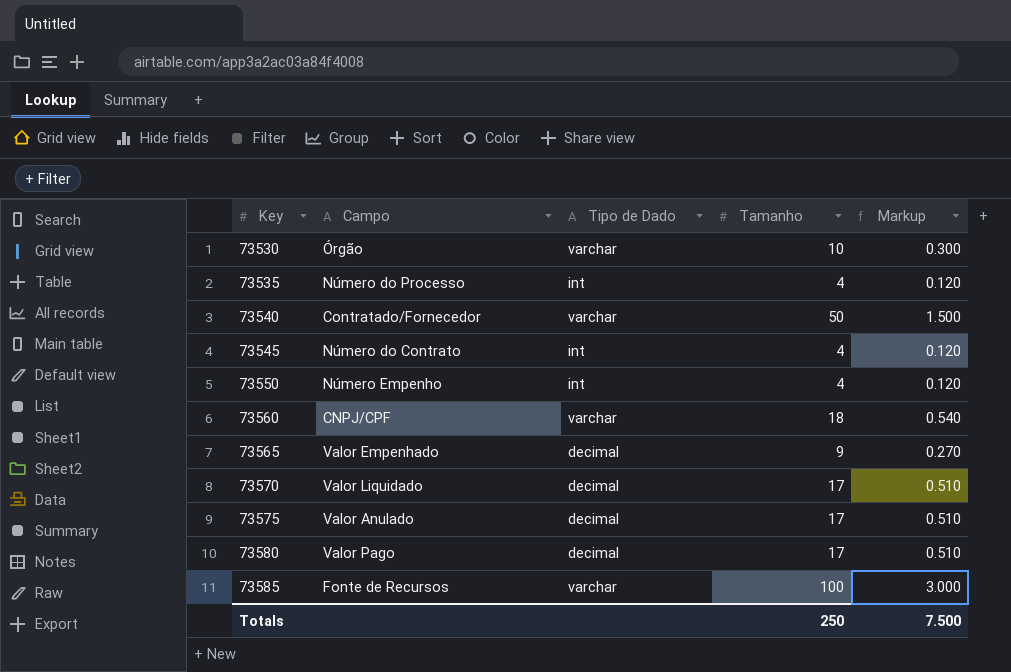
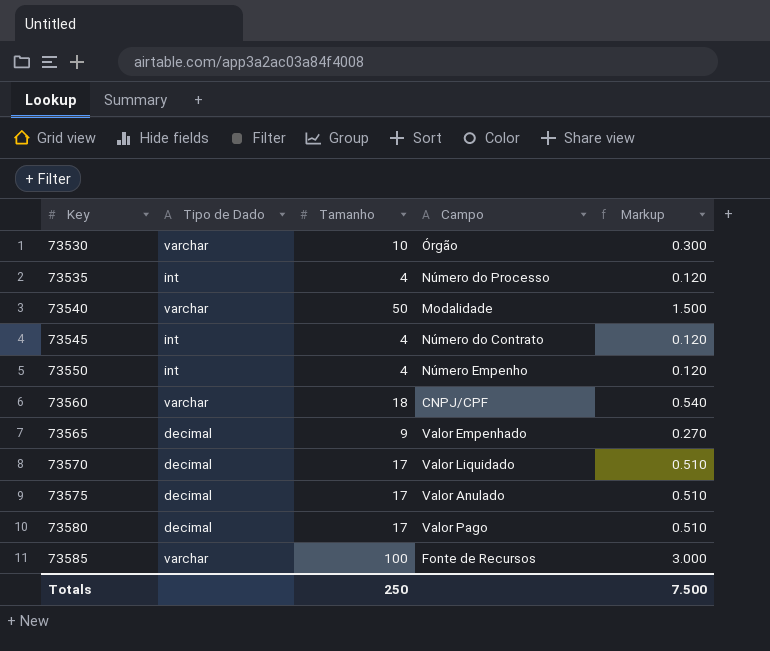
column Campo | position: 2 -> 4
73540 | Campo: Contratado/Fornecedor -> Modalidade

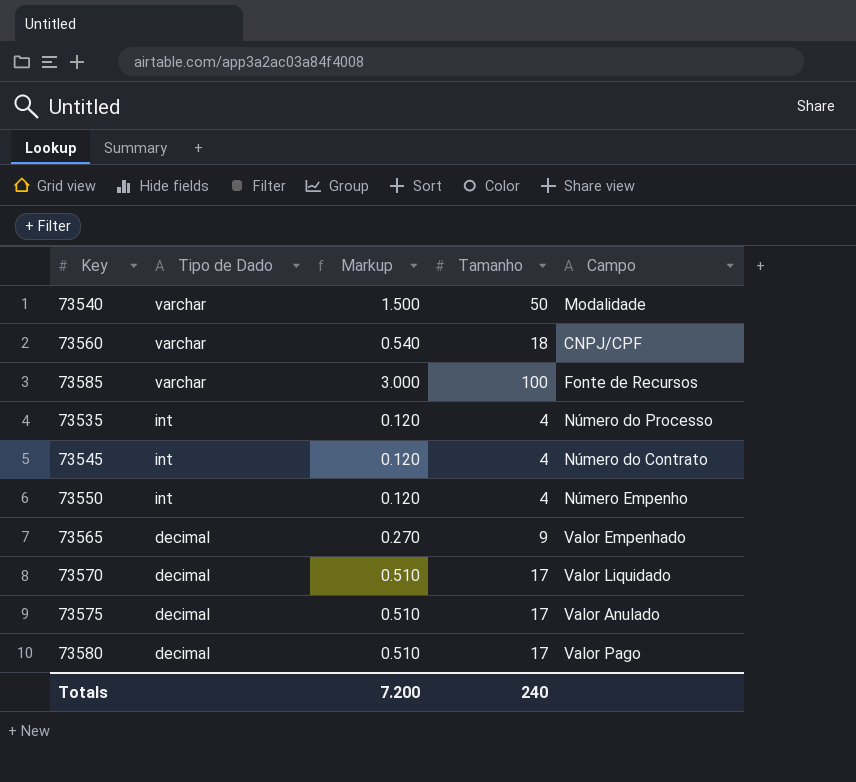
row order: Key ascending -> Tipo de Dado descending
column Markup | position: 5 -> 3
row 73530: varchar | 10 | Órgão | 0.300 -> none
Totals | Markup: 7.500 -> 7.200
Totals | Tamanho: 250 -> 240

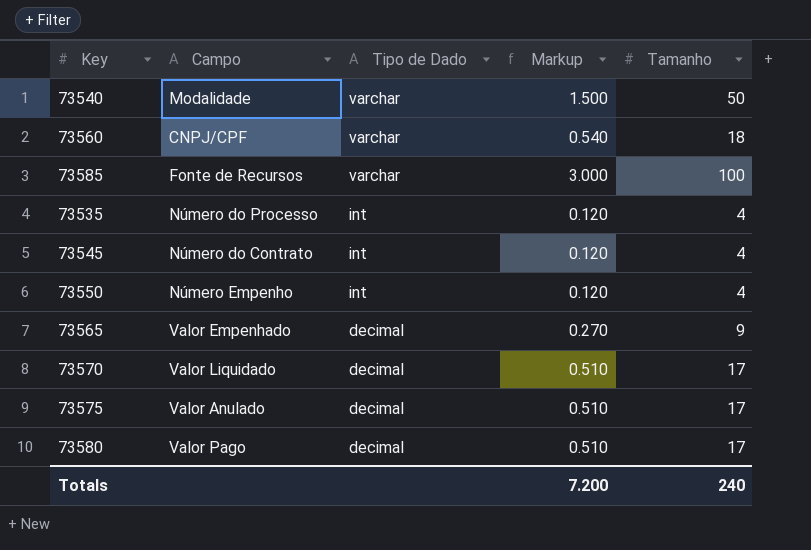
column Campo | position: 5 -> 2

